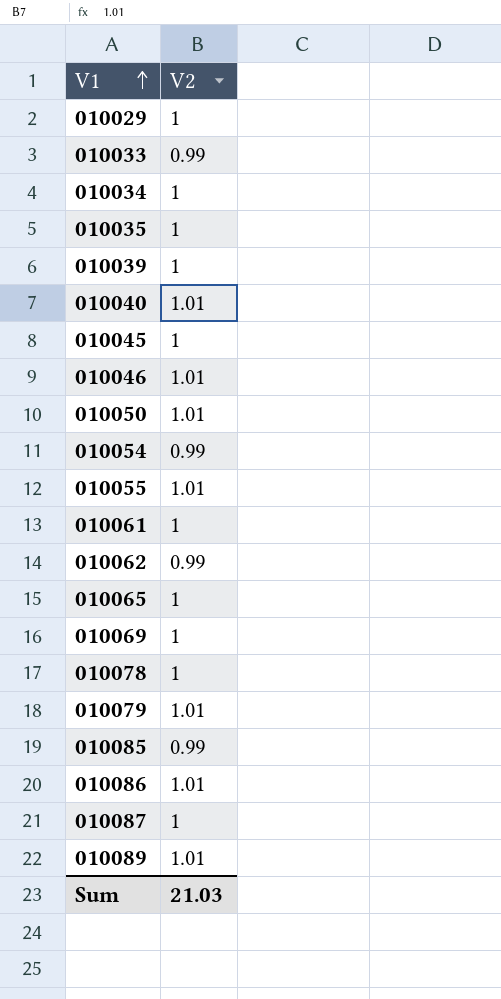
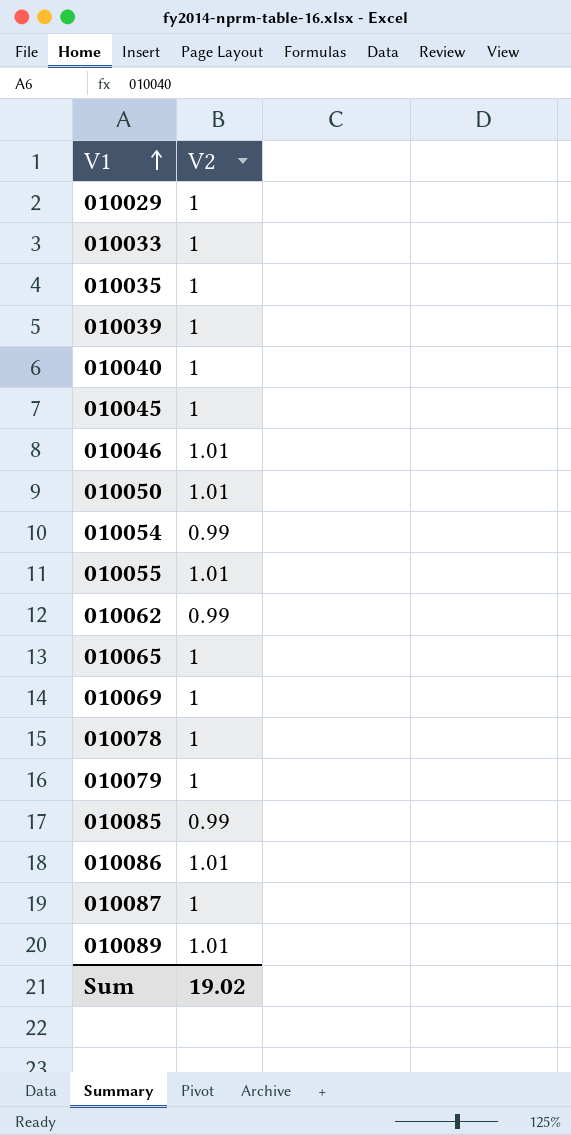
row 010034: 1 -> none
row 010061: 1 -> none
010033 | V2: 0.99 -> 1
010040 | V2: 1.01 -> 1
010079 | V2: 1.01 -> 1
Sum | V2: 21.03 -> 19.02

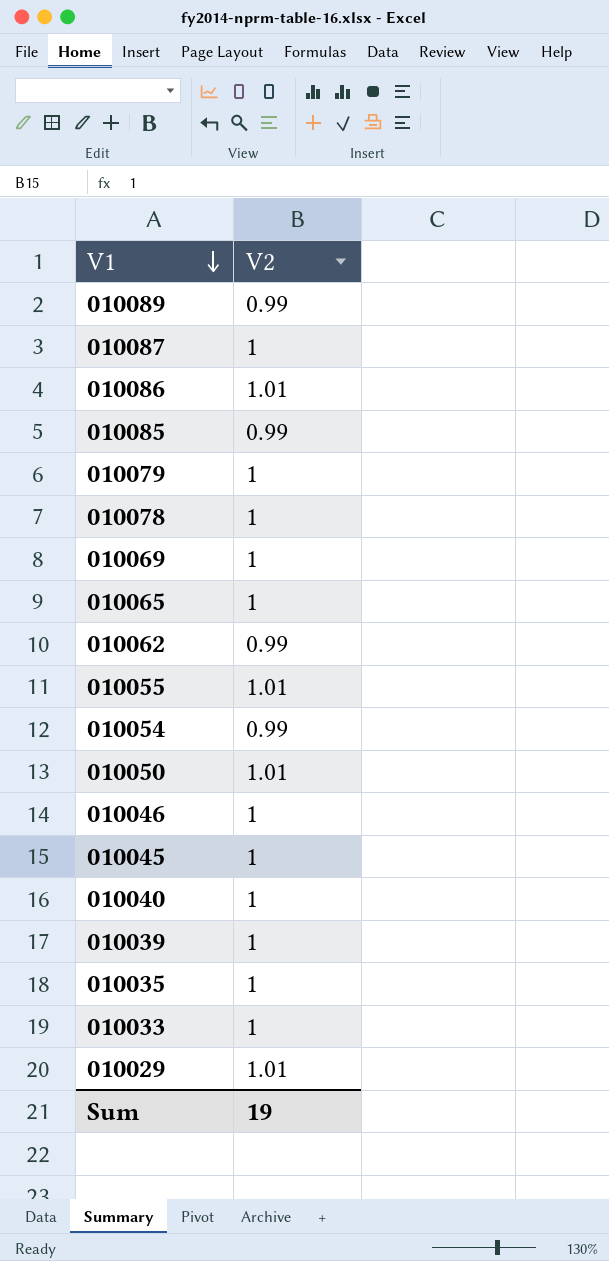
row order: V1 ascending -> V1 descending
010089 | V2: 1.01 -> 0.99
010046 | V2: 1.01 -> 1
010029 | V2: 1 -> 1.01
Sum | V2: 19.02 -> 19

